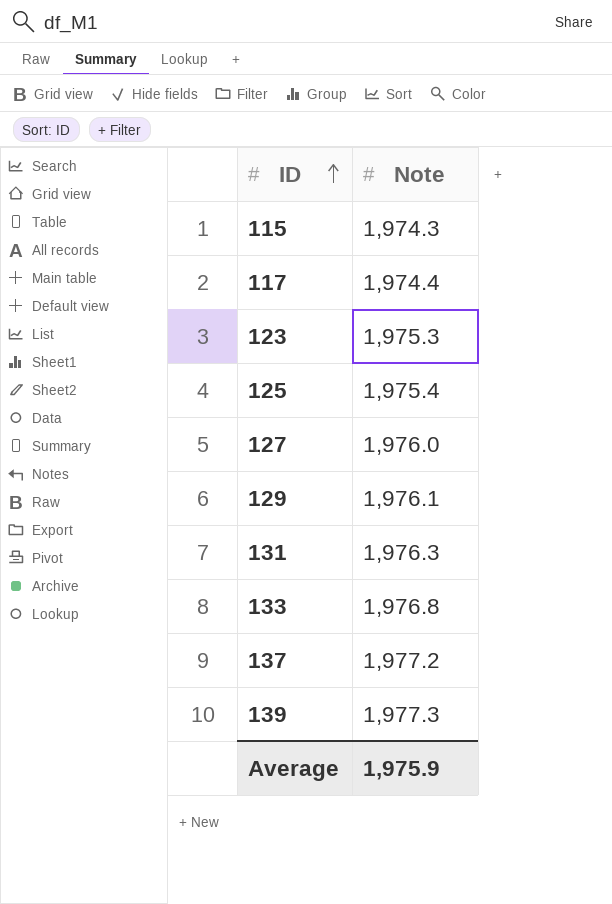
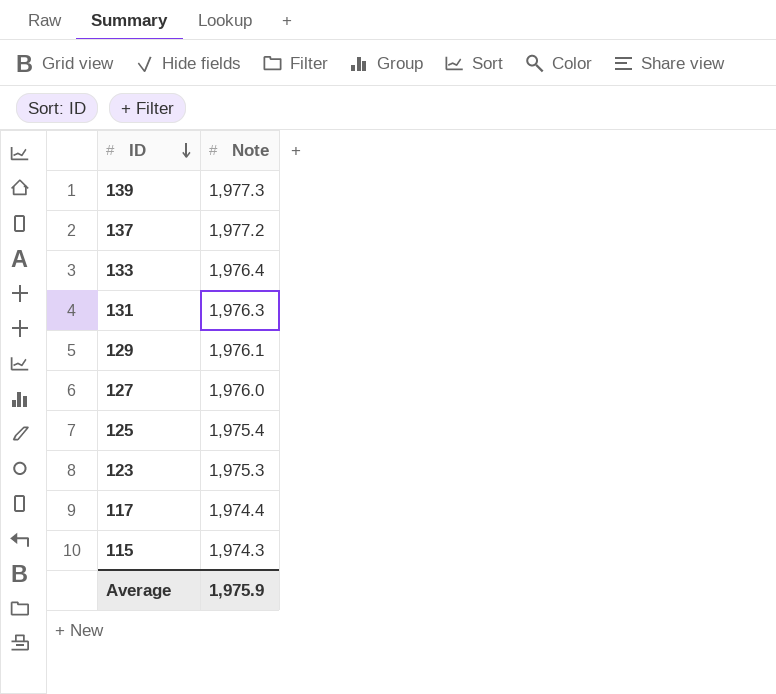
row order: ID ascending -> ID descending
133 | Note: 1,976.8 -> 1,976.4

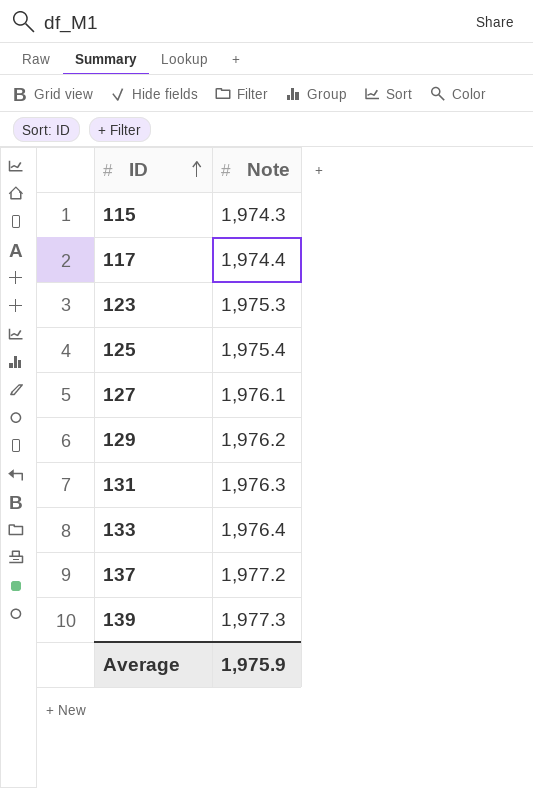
row order: ID descending -> ID ascending
127 | Note: 1,976.0 -> 1,976.1
129 | Note: 1,976.1 -> 1,976.2

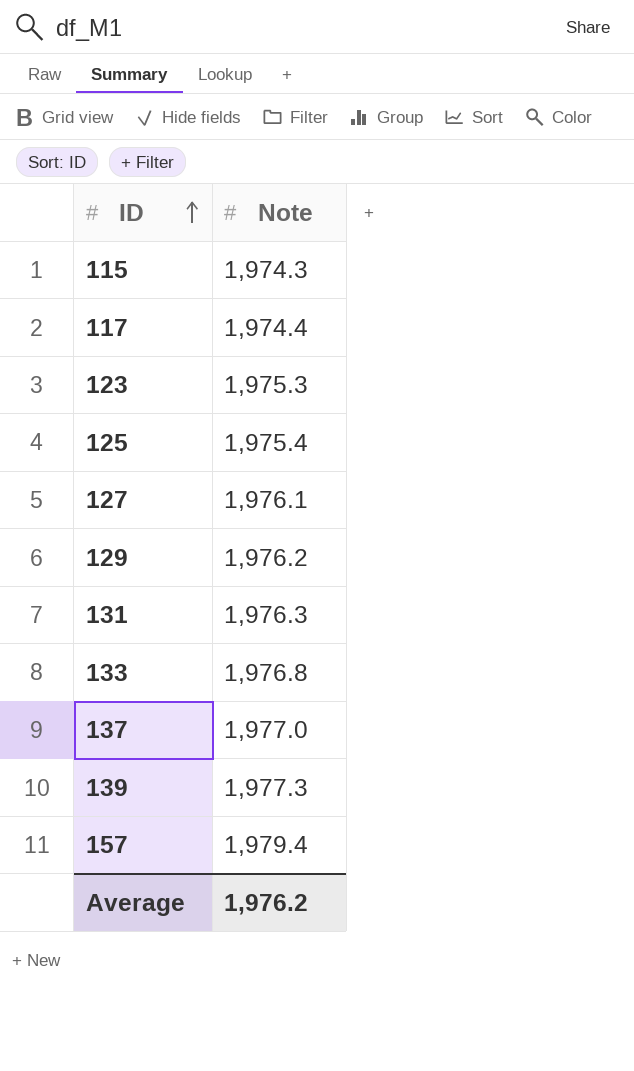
133 | Note: 1,976.4 -> 1,976.8
137 | Note: 1,977.2 -> 1,977.0
row 157: none -> 1,979.4
Average | Note: 1,975.9 -> 1,976.2

